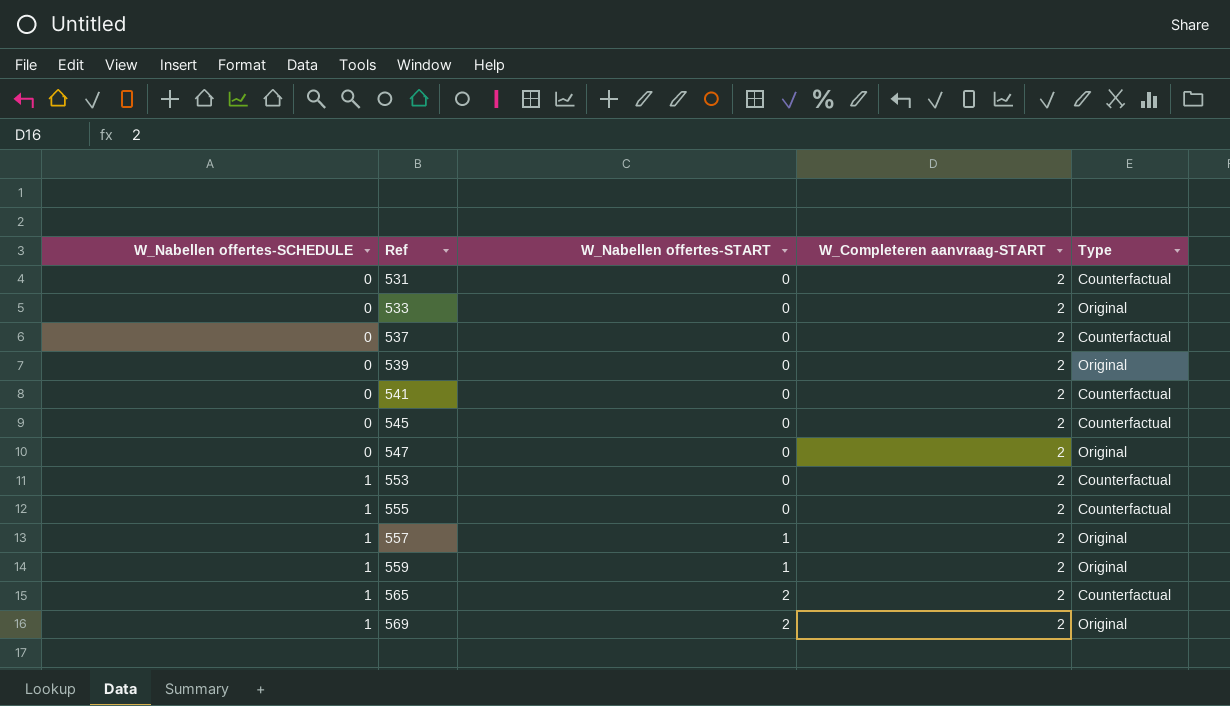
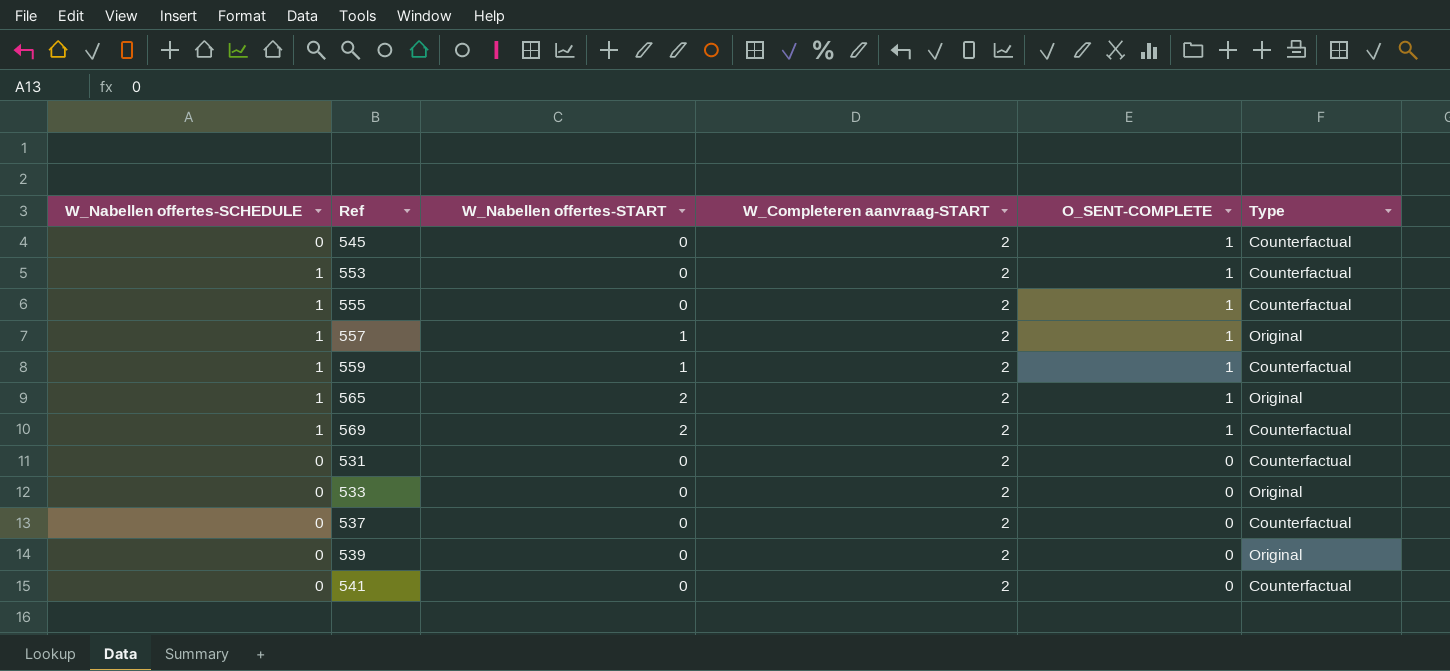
row order: W_Nabellen offertes-SCHEDULE ascending -> O_SENT-COMPLETE descending
column O_SENT-COMPLETE | position: none -> 5
row 547: 0 | 0 | 2 | Original -> none
559 | Type: Original -> Counterfactual
565 | Type: Counterfactual -> Original
569 | Type: Original -> Counterfactual

